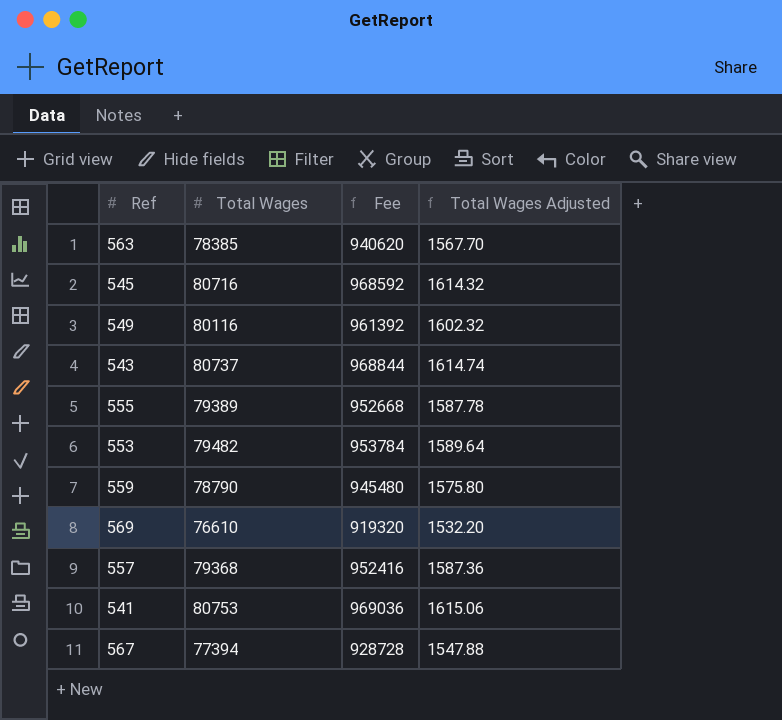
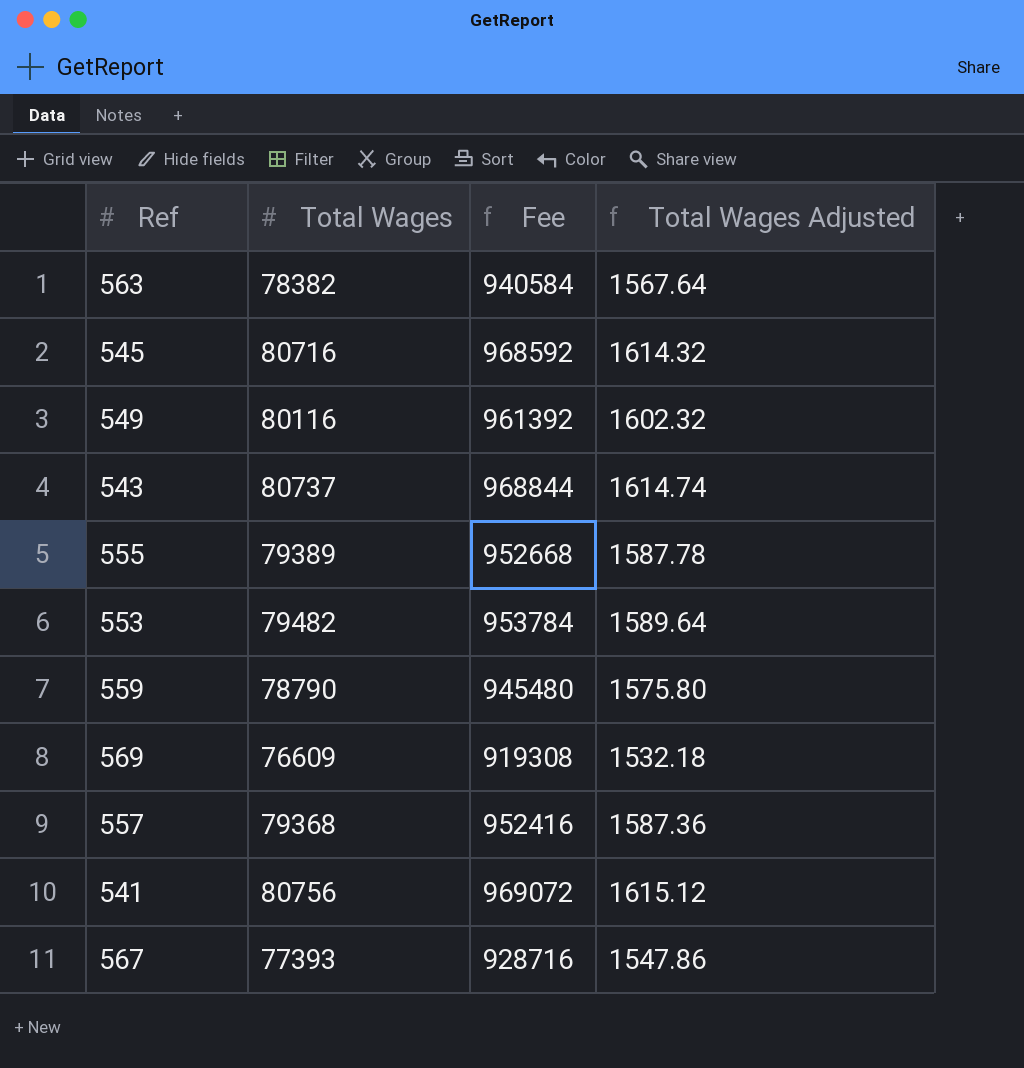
563 | Total Wages: 78385 -> 78382
563 | Fee: 940620 -> 940584
563 | Total Wages Adjusted: 1567.70 -> 1567.64
569 | Total Wages: 76610 -> 76609
569 | Fee: 919320 -> 919308
569 | Total Wages Adjusted: 1532.20 -> 1532.18
541 | Total Wages: 80753 -> 80756
541 | Fee: 969036 -> 969072
541 | Total Wages Adjusted: 1615.06 -> 1615.12
567 | Total Wages: 77394 -> 77393
567 | Fee: 928728 -> 928716
567 | Total Wages Adjusted: 1547.88 -> 1547.86

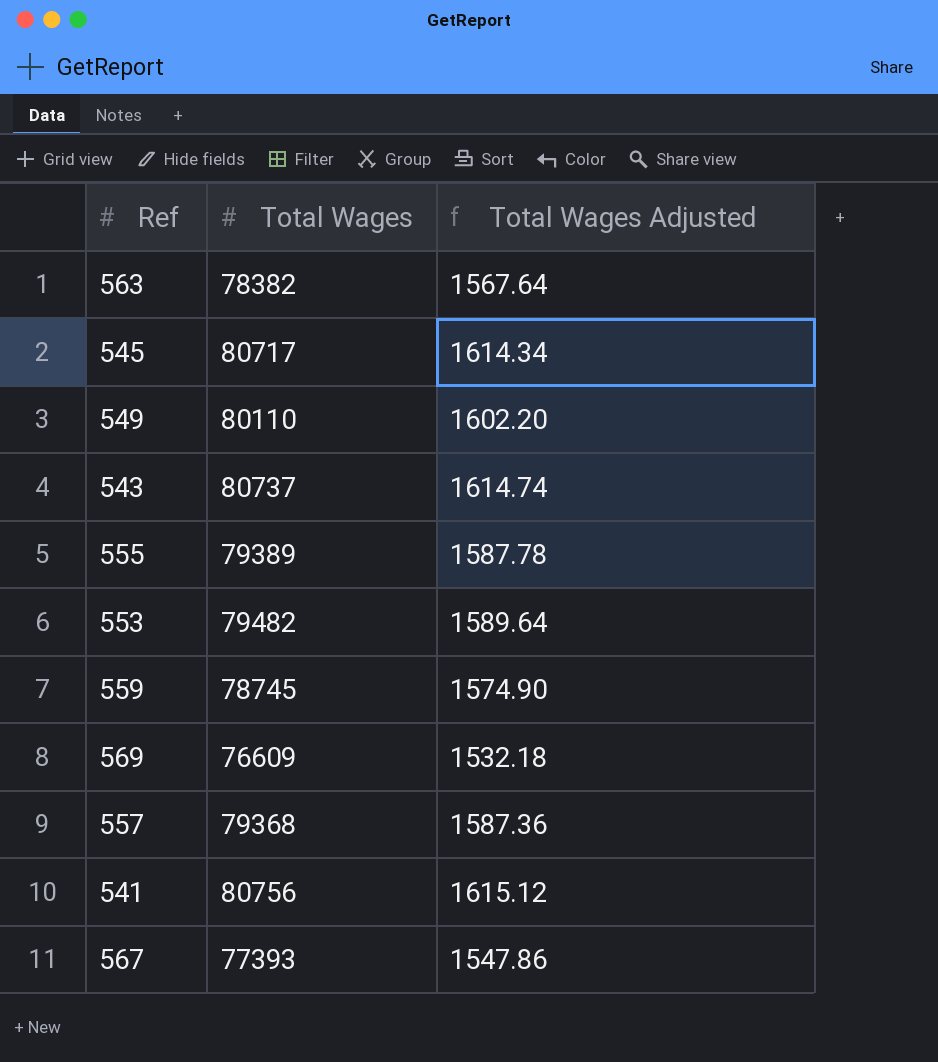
column Fee | formula: [Total Wages] * 12 -> none
545 | Total Wages: 80716 -> 80717
545 | Total Wages Adjusted: 1614.32 -> 1614.34
549 | Total Wages: 80116 -> 80110
549 | Total Wages Adjusted: 1602.32 -> 1602.20
559 | Total Wages: 78790 -> 78745
559 | Total Wages Adjusted: 1575.80 -> 1574.90

